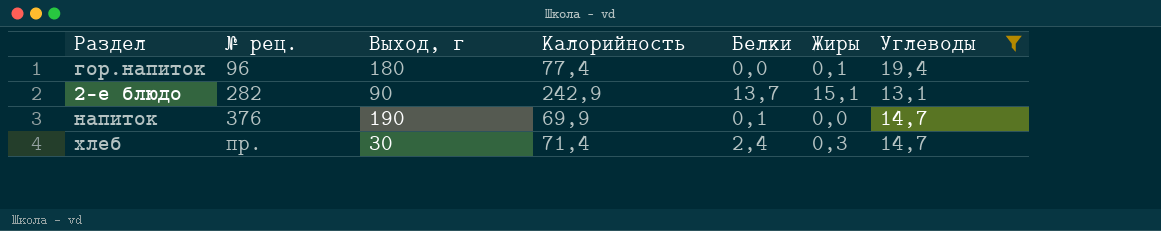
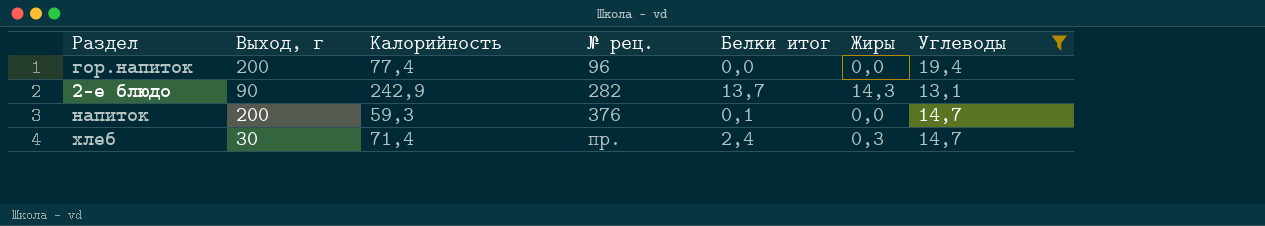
column № рец. | position: 2 -> 4
column name: Белки -> Белки итог
гор.напиток | Выход, г: 180 -> 200
гор.напиток | Жиры: 0,1 -> 0,0
2-е блюдо | Жиры: 15,1 -> 14,3
напиток | Выход, г: 190 -> 200
напиток | Калорийность: 69,9 -> 59,3

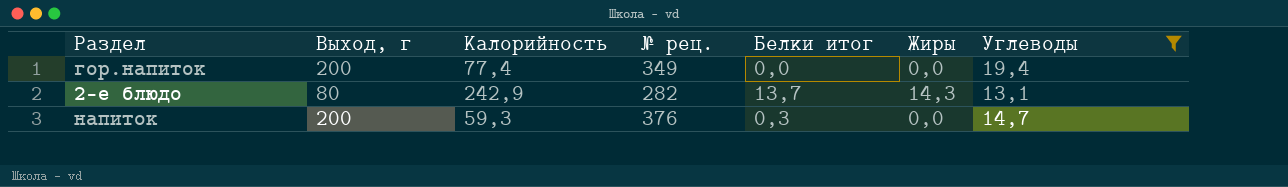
row хлеб: 30 | 71,4 | пр. | 2,4 | 0,3 | 14,7 -> none
гор.напиток | № рец.: 96 -> 349
2-е блюдо | Выход, г: 90 -> 80
напиток | Белки итог: 0,1 -> 0,3

